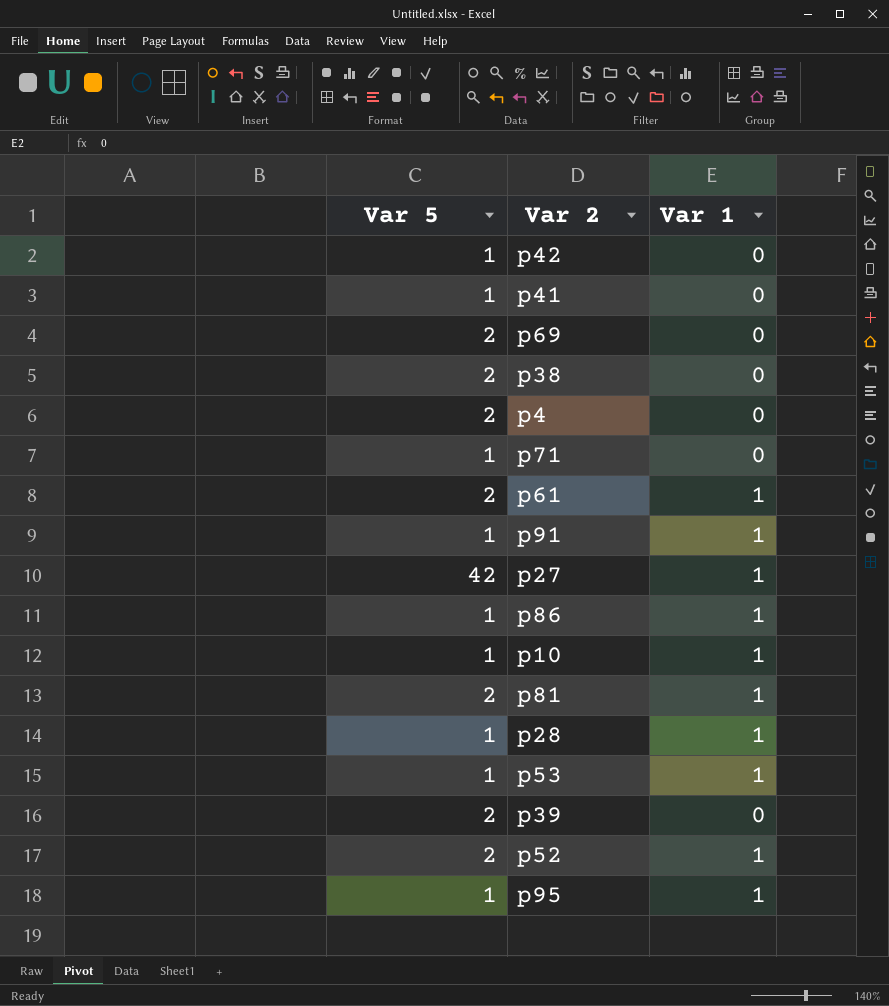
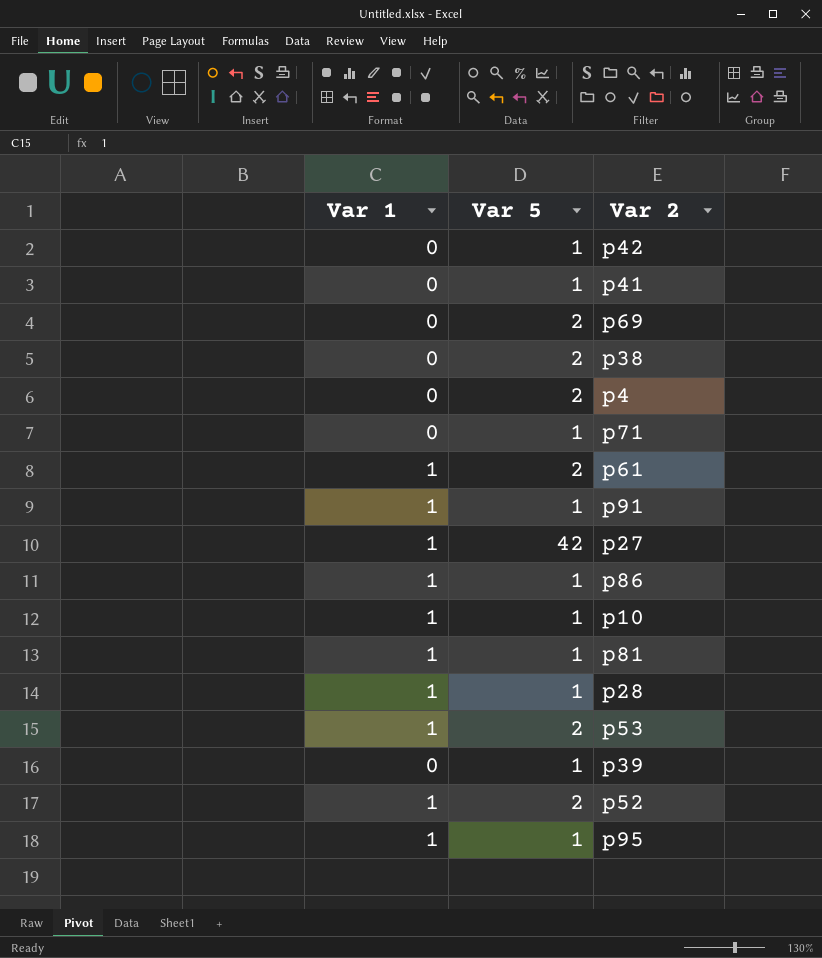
column Var 1 | position: 3 -> 1
p81 | Var 5: 2 -> 1
p53 | Var 5: 1 -> 2
p39 | Var 5: 2 -> 1

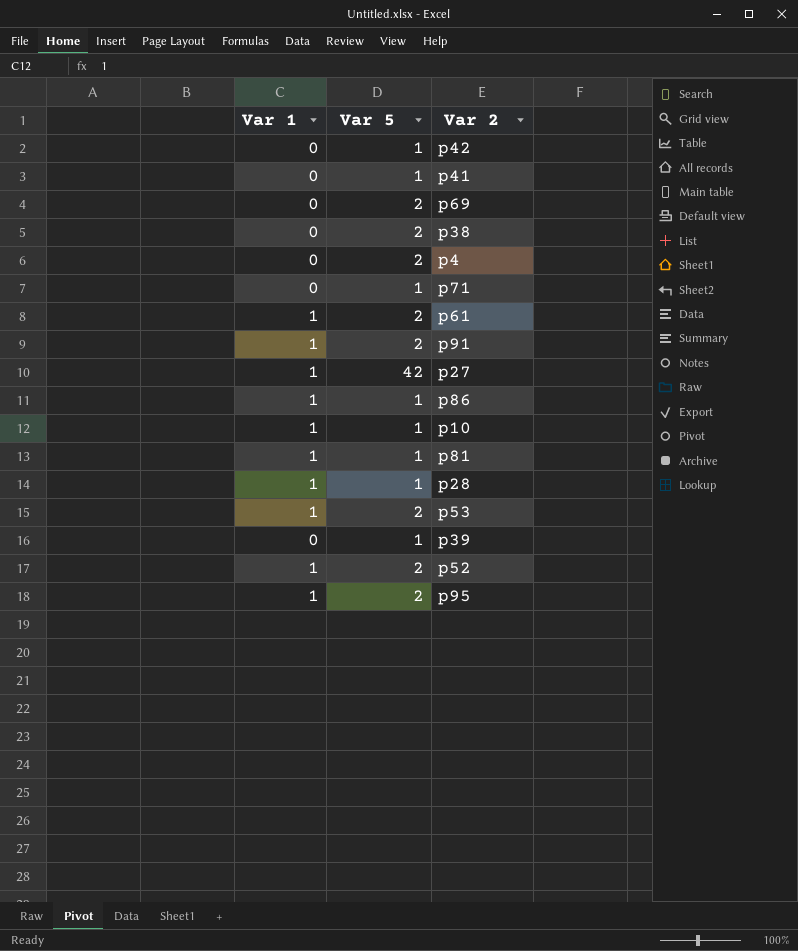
p91 | Var 5: 1 -> 2
p95 | Var 5: 1 -> 2

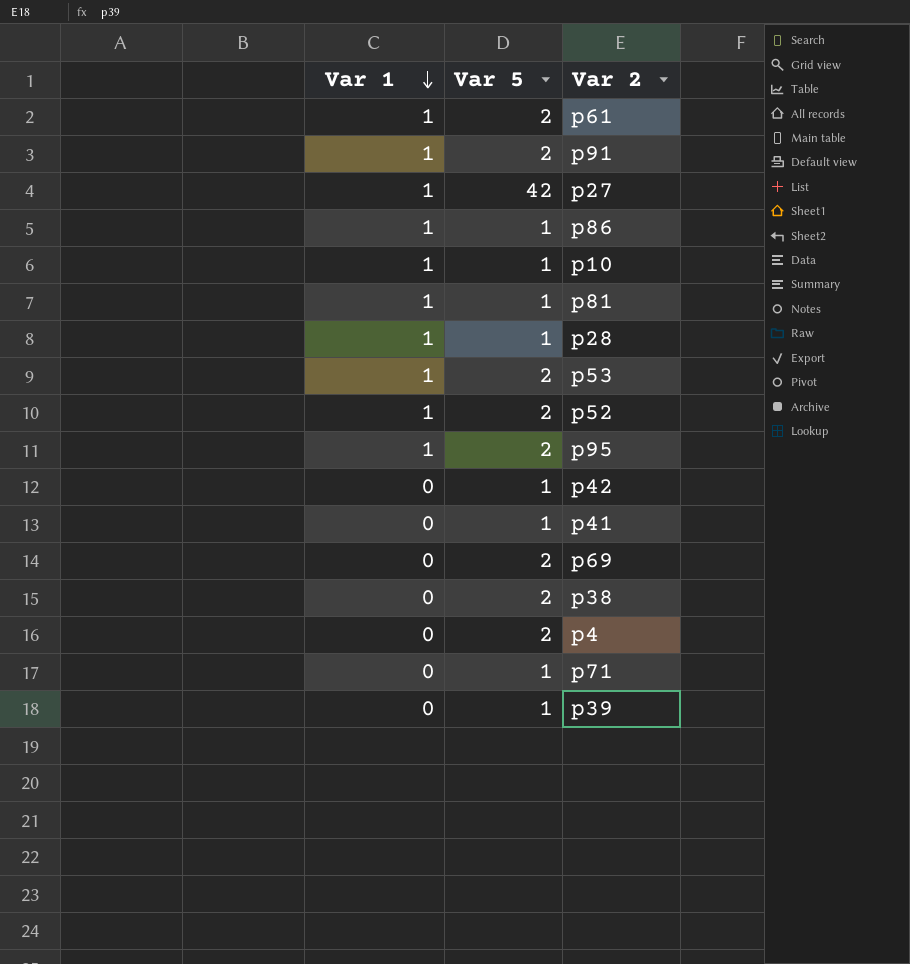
row order: none -> Var 1 descending

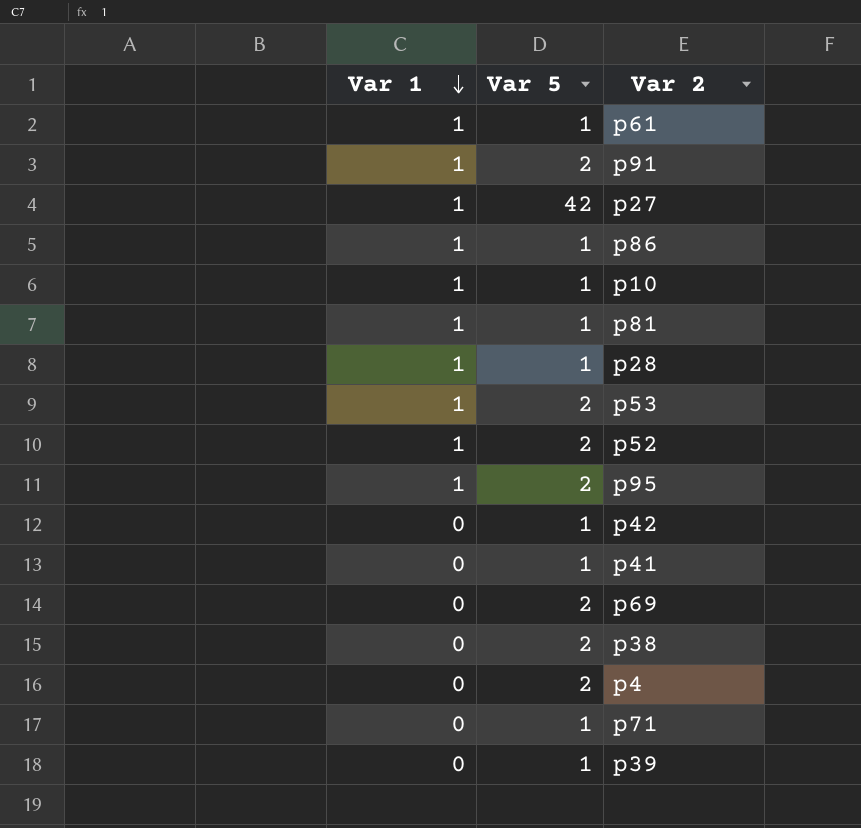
p61 | Var 5: 2 -> 1

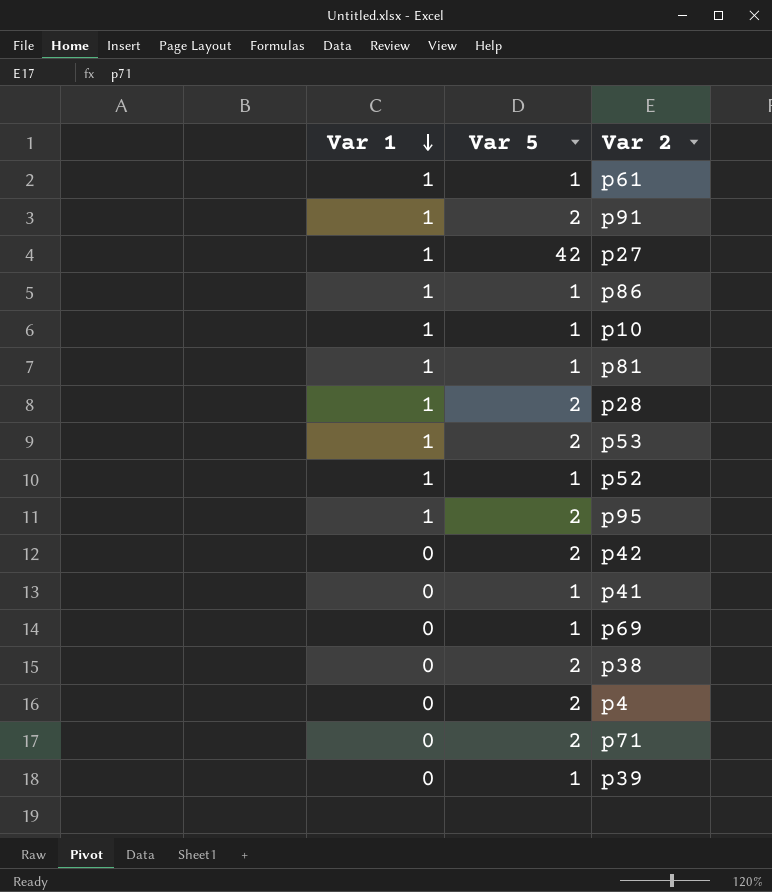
p28 | Var 5: 1 -> 2
p52 | Var 5: 2 -> 1
p42 | Var 5: 1 -> 2
p69 | Var 5: 2 -> 1
p71 | Var 5: 1 -> 2

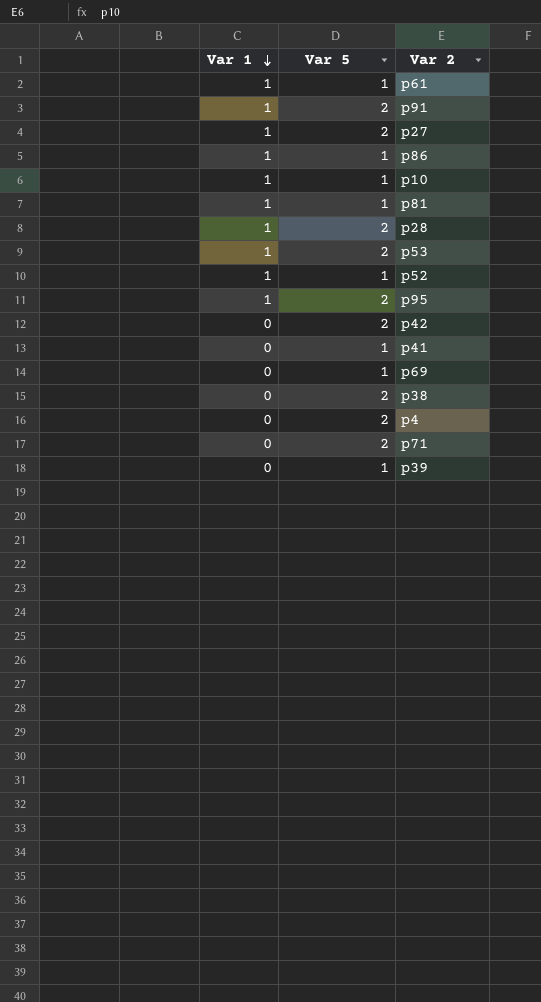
p27 | Var 5: 42 -> 2

